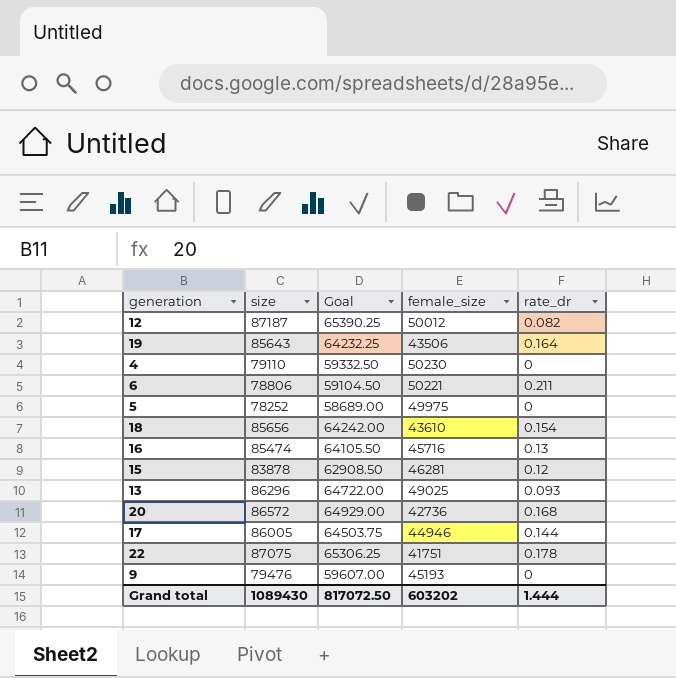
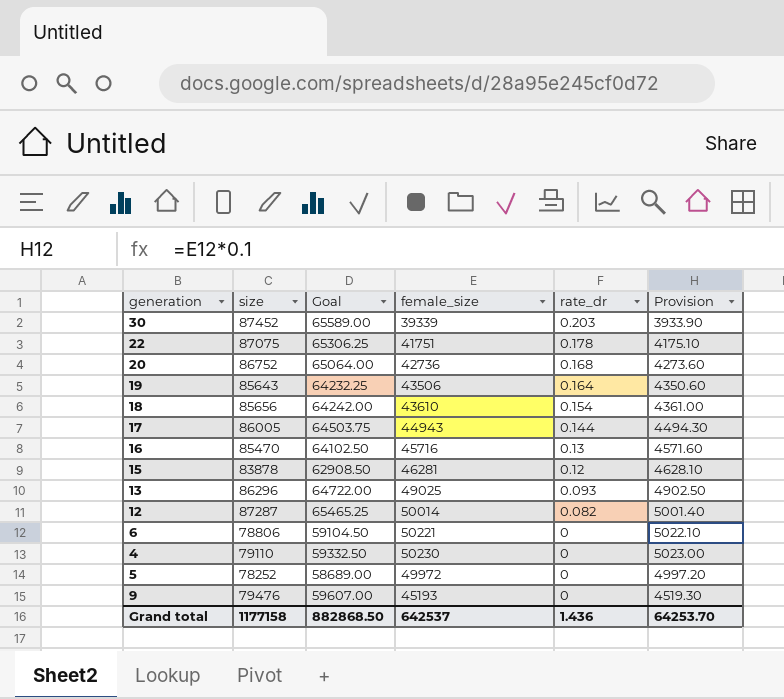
row order: none -> rate_dr descending
column Provision | formula: none -> [female_size] * 0.1
row 30: none -> 87452 | 65589.00 | 39339 | 0.203 | 3933.90
20 | size: 86572 -> 86752
20 | Goal: 64929.00 -> 65064.00
17 | female_size: 44946 -> 44943
16 | size: 85474 -> 85470
16 | Goal: 64105.50 -> 64102.50
12 | size: 87187 -> 87287
12 | Goal: 65390.25 -> 65465.25
12 | female_size: 50012 -> 50014
6 | rate_dr: 0.211 -> 0
5 | female_size: 49975 -> 49972
Grand total | size: 1089430 -> 1177158
Grand total | Goal: 817072.50 -> 882868.50
Grand total | female_size: 603202 -> 642537
Grand total | rate_dr: 1.444 -> 1.436

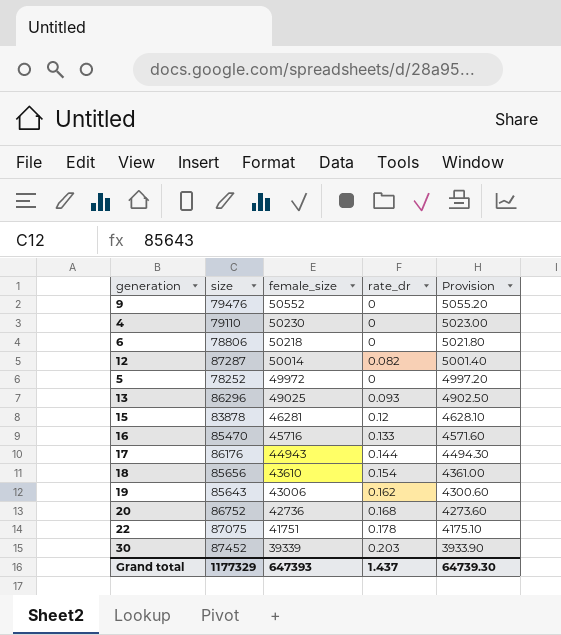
row order: rate_dr descending -> female_size descending
column Goal | formula: [size] * 0.75 -> none
9 | female_size: 45193 -> 50552
9 | Provision: 4519.30 -> 5055.20
6 | female_size: 50221 -> 50218
6 | Provision: 5022.10 -> 5021.80
16 | rate_dr: 0.13 -> 0.133
17 | size: 86005 -> 86176
19 | female_size: 43506 -> 43006
19 | rate_dr: 0.164 -> 0.162
19 | Provision: 4350.60 -> 4300.60
Grand total | size: 1177158 -> 1177329
Grand total | female_size: 642537 -> 647393
Grand total | rate_dr: 1.436 -> 1.437
Grand total | Provision: 64253.70 -> 64739.30

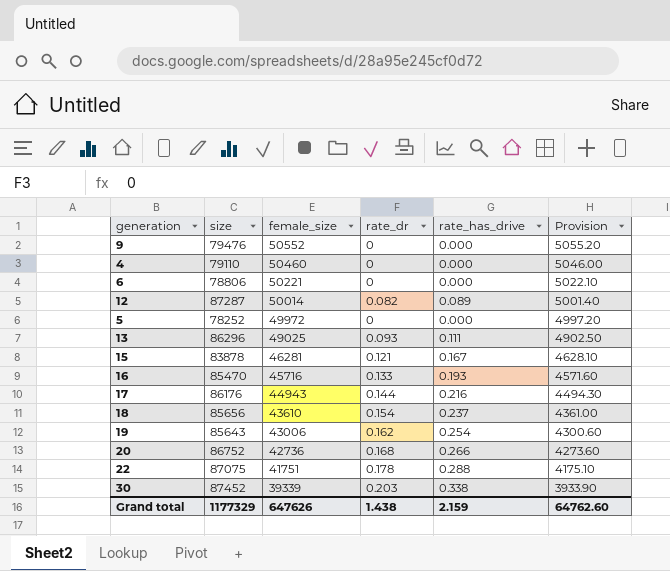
column rate_has_drive | position: none -> 5
4 | female_size: 50230 -> 50460
4 | Provision: 5023.00 -> 5046.00
6 | female_size: 50218 -> 50221
6 | Provision: 5021.80 -> 5022.10
15 | rate_dr: 0.12 -> 0.121
Grand total | female_size: 647393 -> 647626
Grand total | rate_dr: 1.437 -> 1.438
Grand total | Provision: 64739.30 -> 64762.60

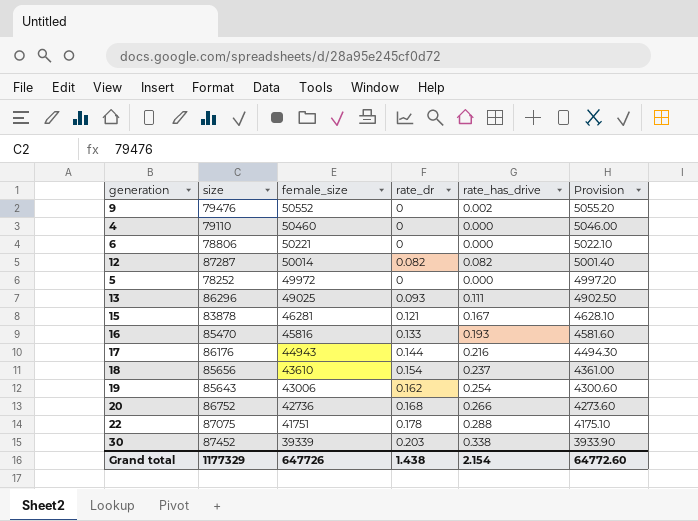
9 | rate_has_drive: 0.000 -> 0.002
12 | rate_has_drive: 0.089 -> 0.082
16 | female_size: 45716 -> 45816
16 | Provision: 4571.60 -> 4581.60
Grand total | female_size: 647626 -> 647726
Grand total | rate_has_drive: 2.159 -> 2.154
Grand total | Provision: 64762.60 -> 64772.60

